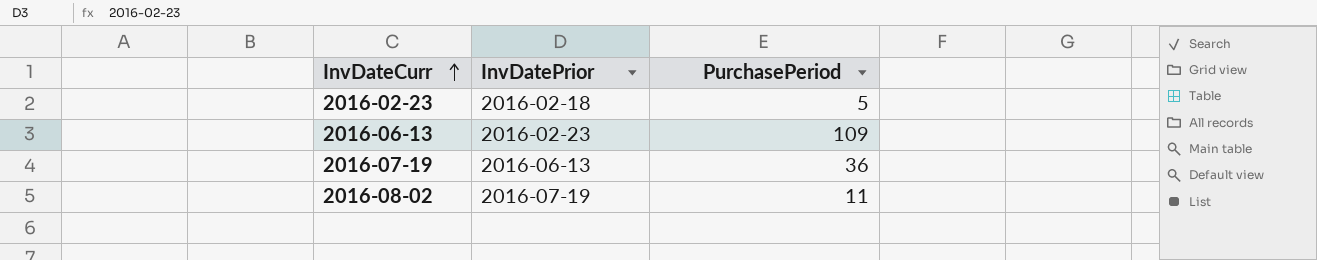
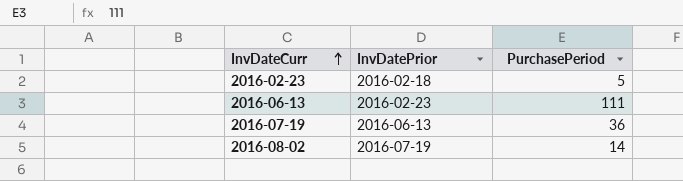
2016-06-13 | PurchasePeriod: 109 -> 111
2016-08-02 | PurchasePeriod: 11 -> 14

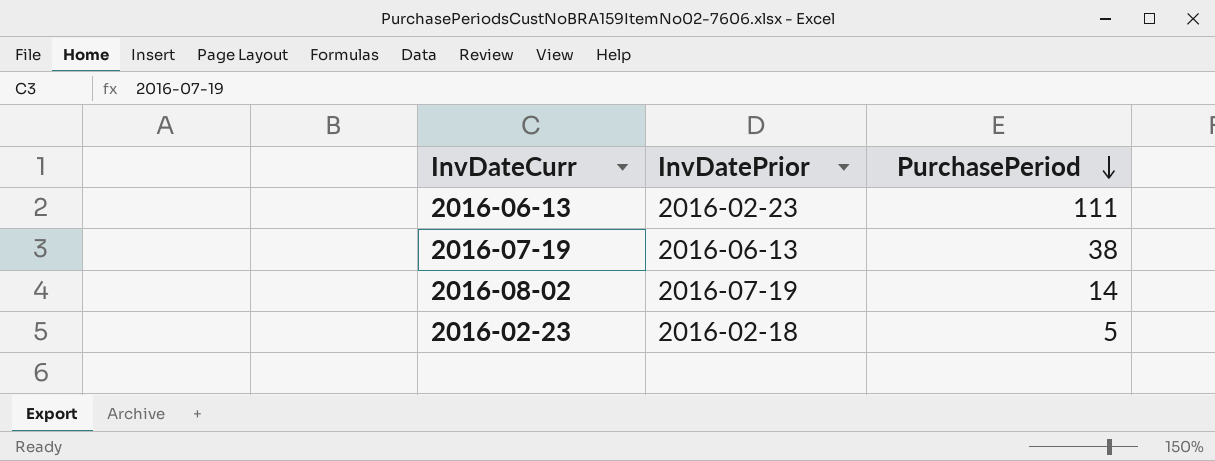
row order: InvDateCurr ascending -> PurchasePeriod descending
2016-07-19 | PurchasePeriod: 36 -> 38

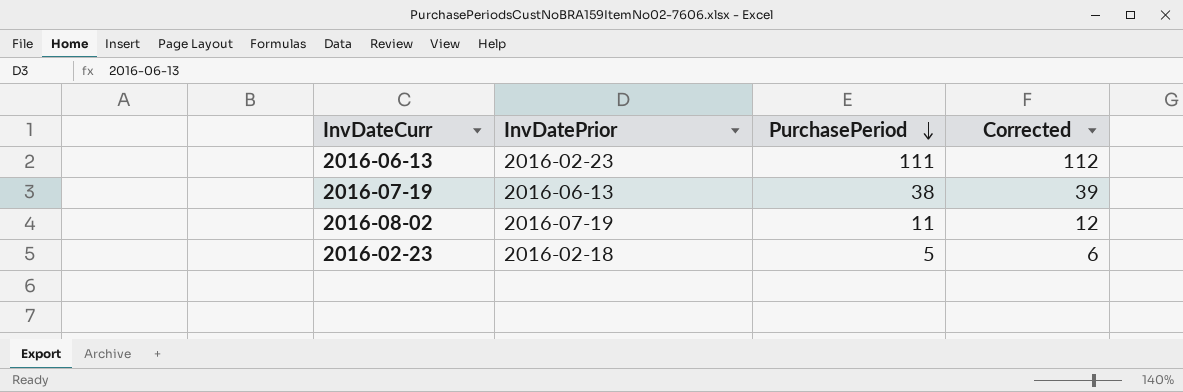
column Corrected | formula: none -> [PurchasePeriod] + 1
2016-08-02 | PurchasePeriod: 14 -> 11

